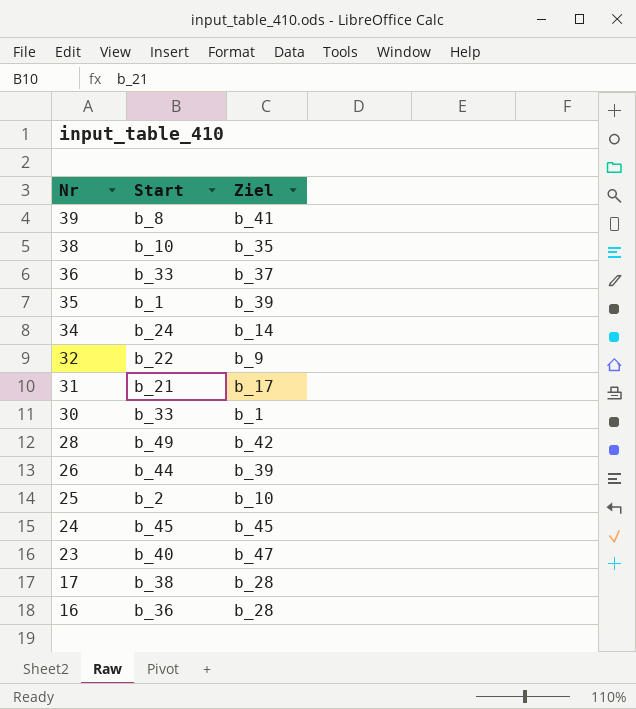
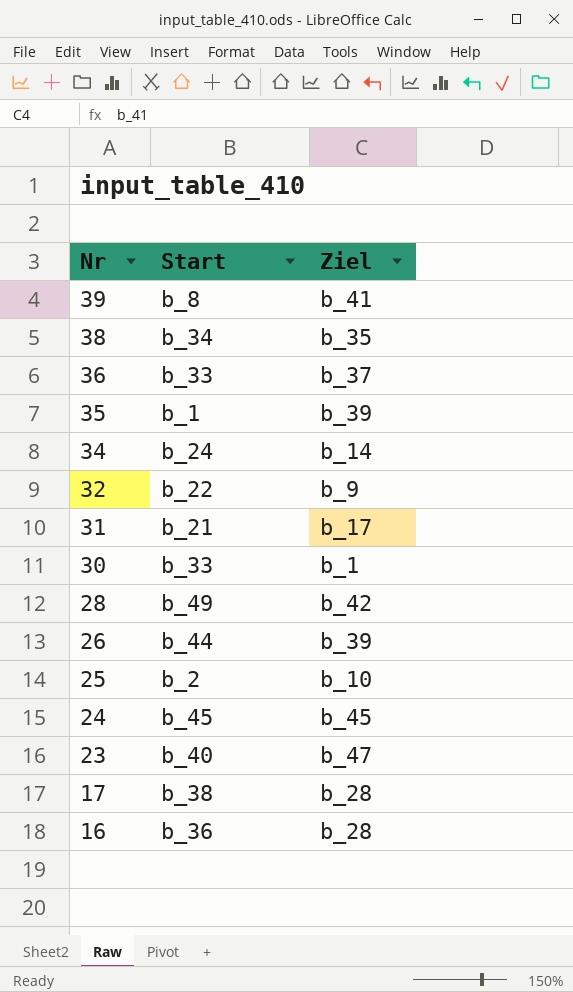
38 | Start: b_10 -> b_34

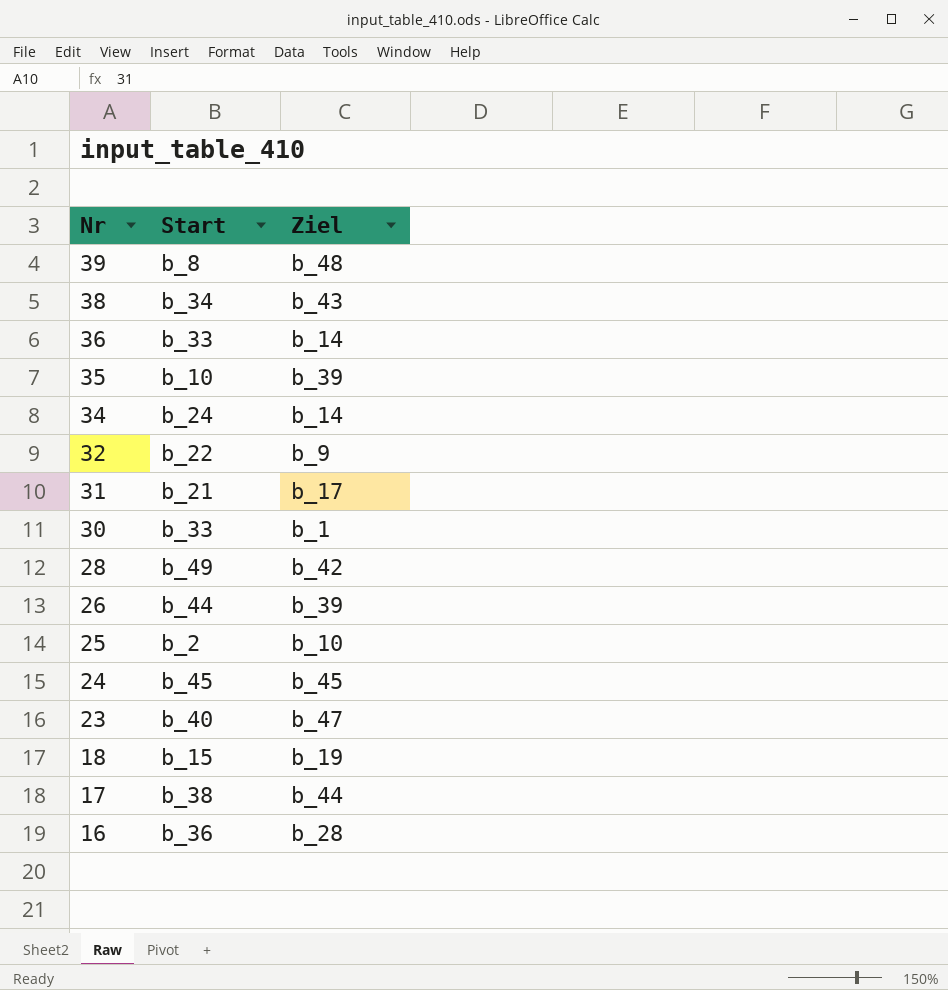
39 | Ziel: b_41 -> b_48
38 | Ziel: b_35 -> b_43
36 | Ziel: b_37 -> b_14
35 | Start: b_1 -> b_10
row 18: none -> b_15 | b_19
17 | Ziel: b_28 -> b_44

